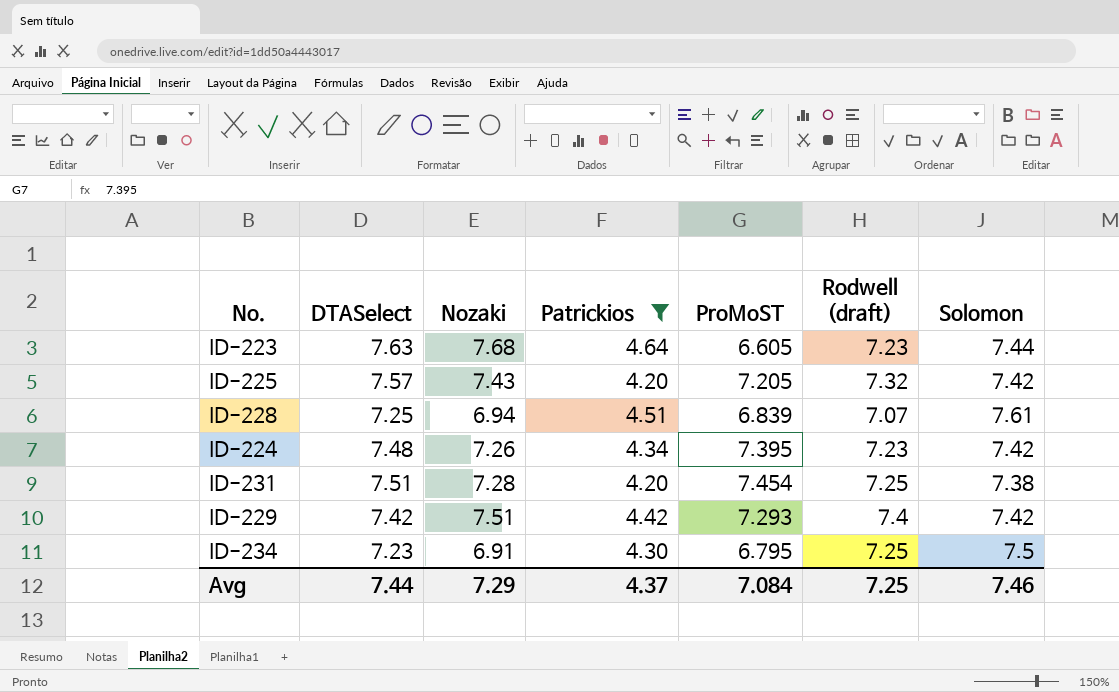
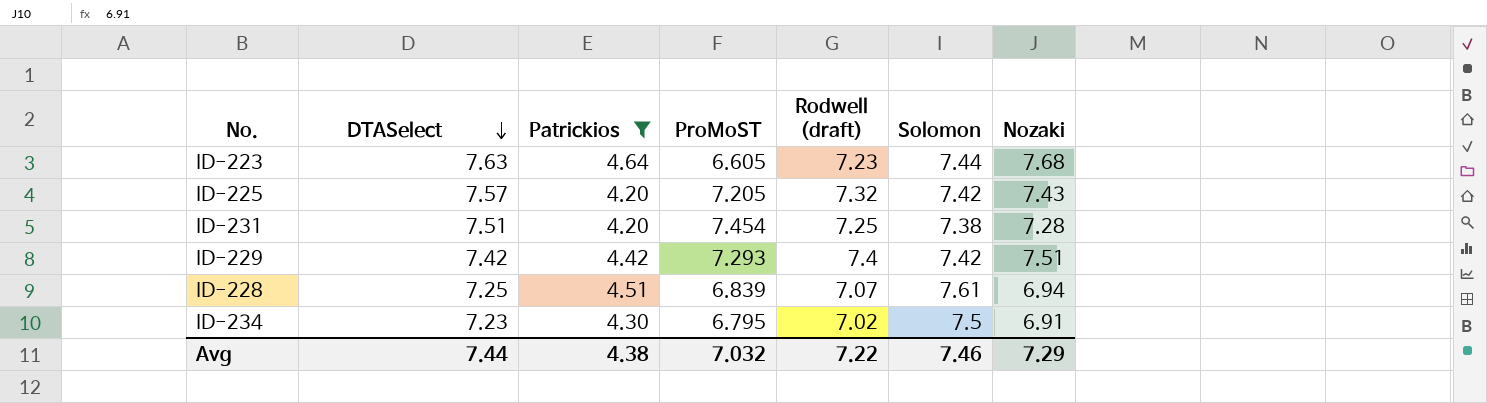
row order: none -> DTASelect descending
column Nozaki | position: 3 -> 7
row ID-224: 7.48 | 7.26 | 4.34 | 7.395 | 7.23 | 7.42 -> none
ID-234 | Rodwell (draft): 7.25 -> 7.02
Avg | Patrickios: 4.37 -> 4.38
Avg | ProMoST: 7.084 -> 7.032
Avg | Rodwell (draft): 7.25 -> 7.22

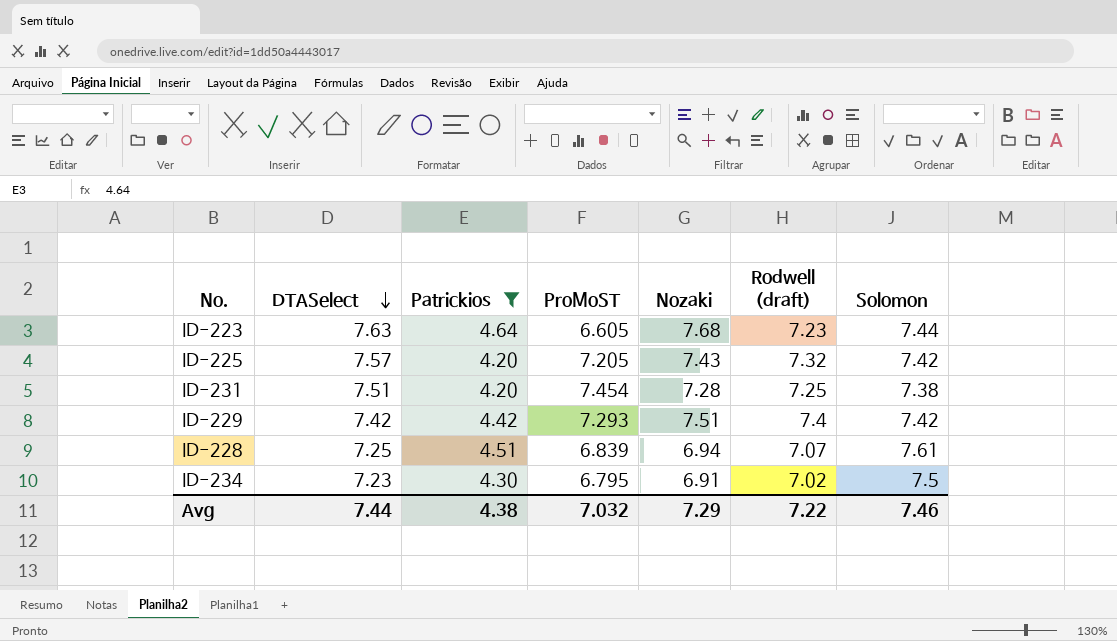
column Nozaki | position: 7 -> 5

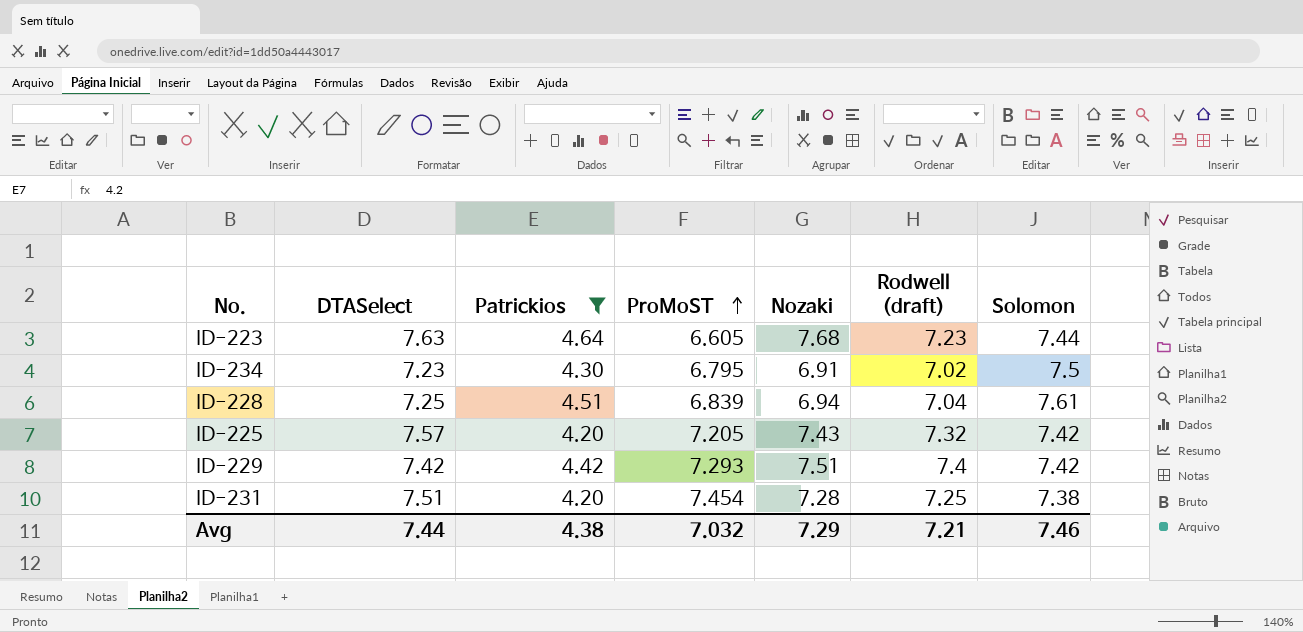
row order: DTASelect descending -> ProMoST ascending
ID-228 | Rodwell (draft): 7.07 -> 7.04
Avg | Rodwell (draft): 7.22 -> 7.21

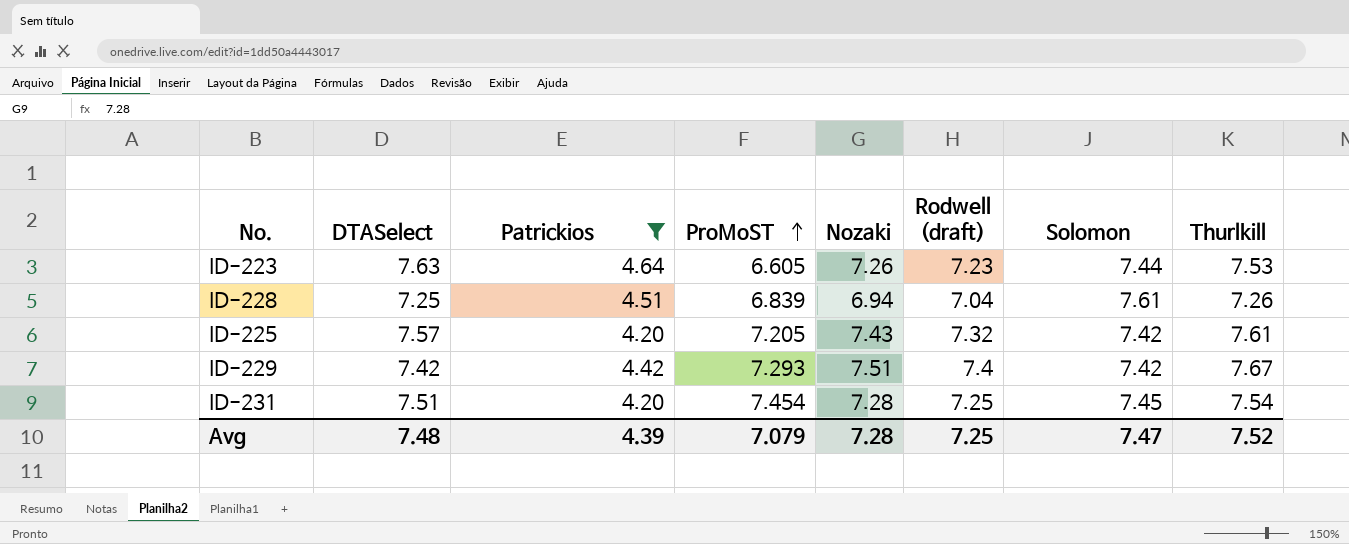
column Thurlkill | position: none -> 8
row ID-234: 7.23 | 4.30 | 6.795 | 6.91 | 7.02 | 7.5 -> none
ID-223 | Nozaki: 7.68 -> 7.26
ID-231 | Solomon: 7.38 -> 7.45
Avg | DTASelect: 7.44 -> 7.48
Avg | Patrickios: 4.38 -> 4.39
Avg | ProMoST: 7.032 -> 7.079
Avg | Nozaki: 7.29 -> 7.28
Avg | Rodwell (draft): 7.21 -> 7.25
Avg | Solomon: 7.46 -> 7.47

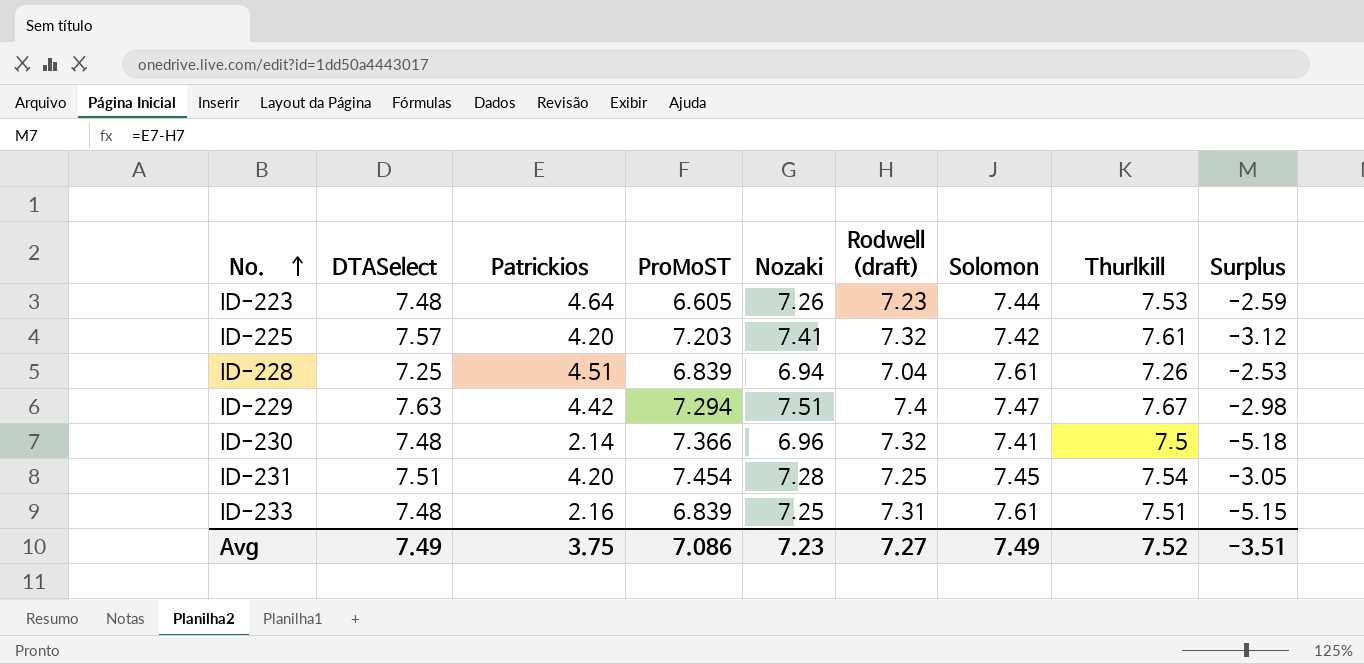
filter: Patrickios >= 4.20 -> none
row order: ProMoST ascending -> No. ascending
column Surplus | formula: none -> [Patrickios] - [Rodwell (draft)]
ID-223 | DTASelect: 7.63 -> 7.48
ID-225 | ProMoST: 7.205 -> 7.203
ID-225 | Nozaki: 7.43 -> 7.41
ID-229 | DTASelect: 7.42 -> 7.63
ID-229 | ProMoST: 7.293 -> 7.294
ID-229 | Solomon: 7.42 -> 7.47
Avg | DTASelect: 7.48 -> 7.49
Avg | Patrickios: 4.39 -> 3.75
Avg | ProMoST: 7.079 -> 7.086
Avg | Nozaki: 7.28 -> 7.23
Avg | Rodwell (draft): 7.25 -> 7.27
Avg | Solomon: 7.47 -> 7.49

